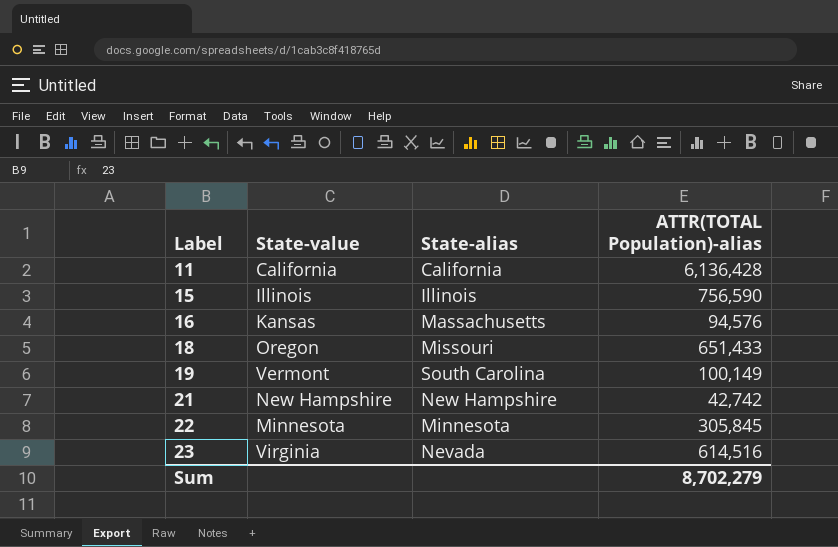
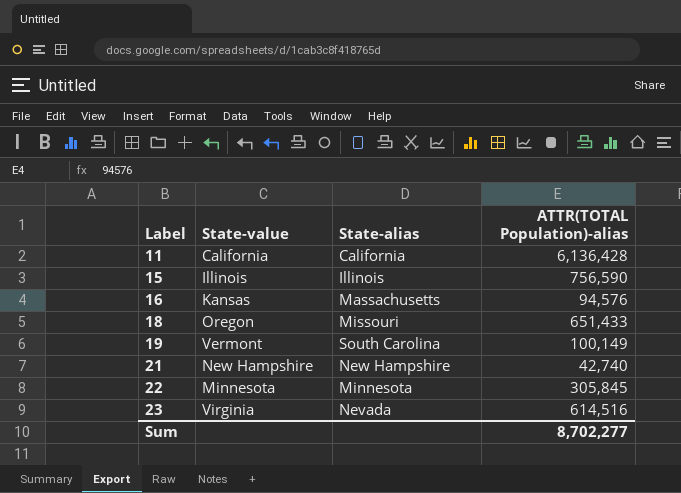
21 | ATTR(TOTAL Population)-alias: 42,742 -> 42,740
Sum | ATTR(TOTAL Population)-alias: 8,702,279 -> 8,702,277

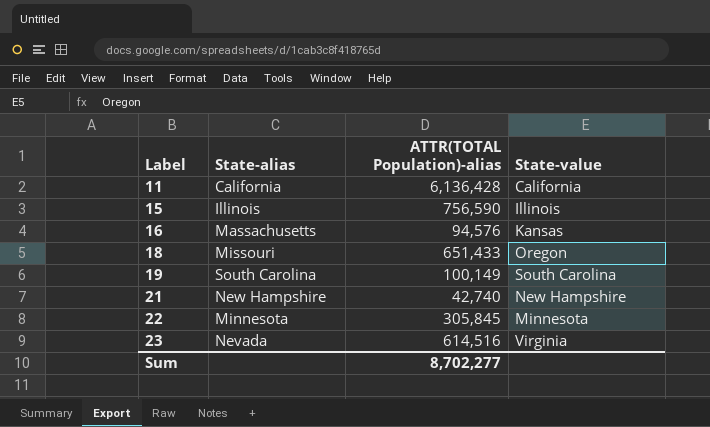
column State-value | position: 2 -> 4
19 | State-value: Vermont -> South Carolina

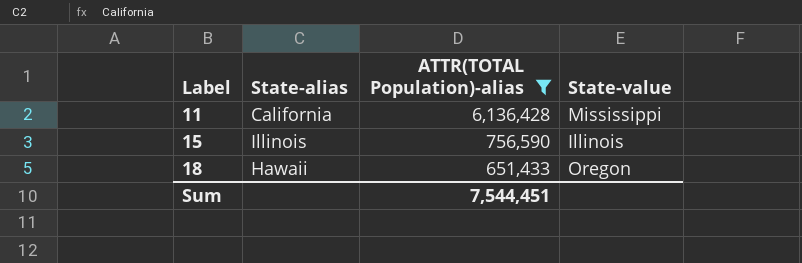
filter: none -> ATTR(TOTAL Population)-alias >= 651,433
11 | State-value: California -> Mississippi
18 | State-alias: Missouri -> Hawaii
Sum | ATTR(TOTAL Population)-alias: 8,702,277 -> 7,544,451

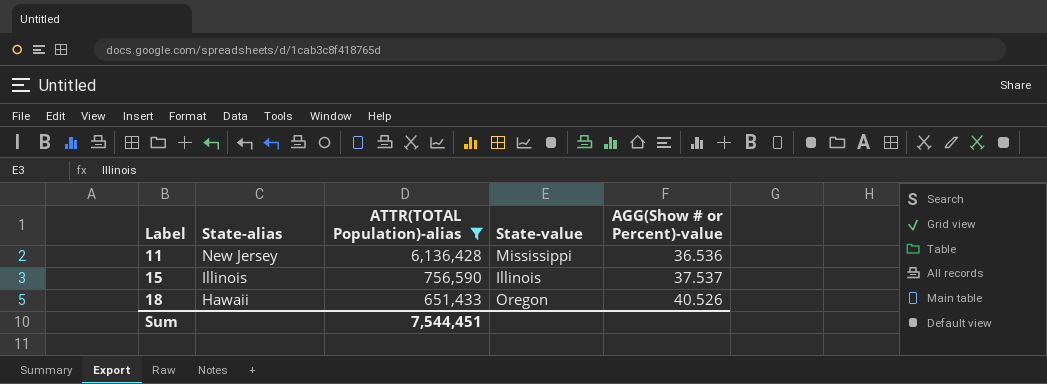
column AGG(Show # or Percent)-value | position: none -> 5
11 | State-alias: California -> New Jersey

